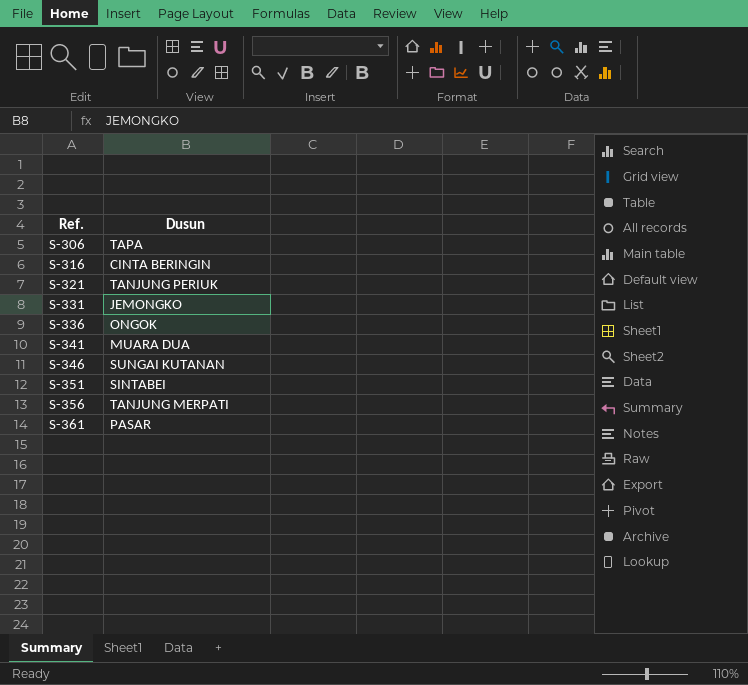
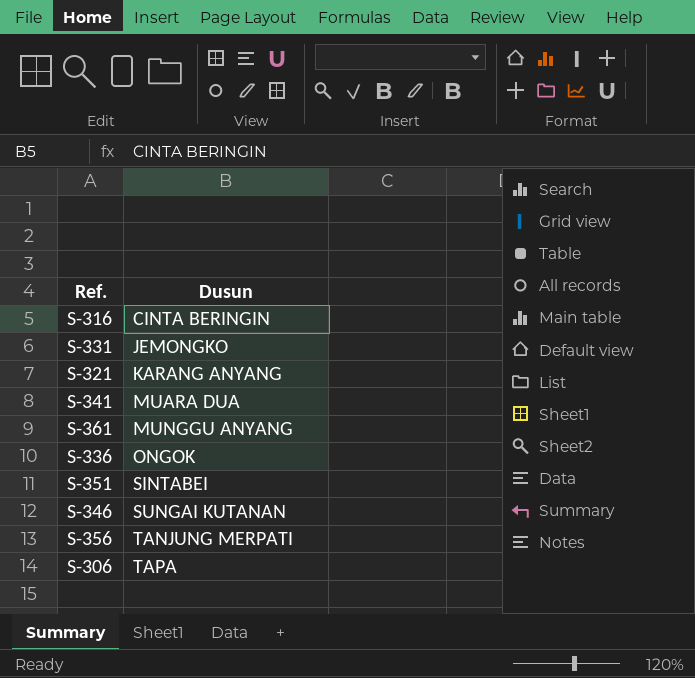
row order: Ref. ascending -> Dusun ascending
S-321 | Dusun: TANJUNG PERIUK -> KARANG ANYANG
S-361 | Dusun: PASAR -> MUNGGU ANYANG

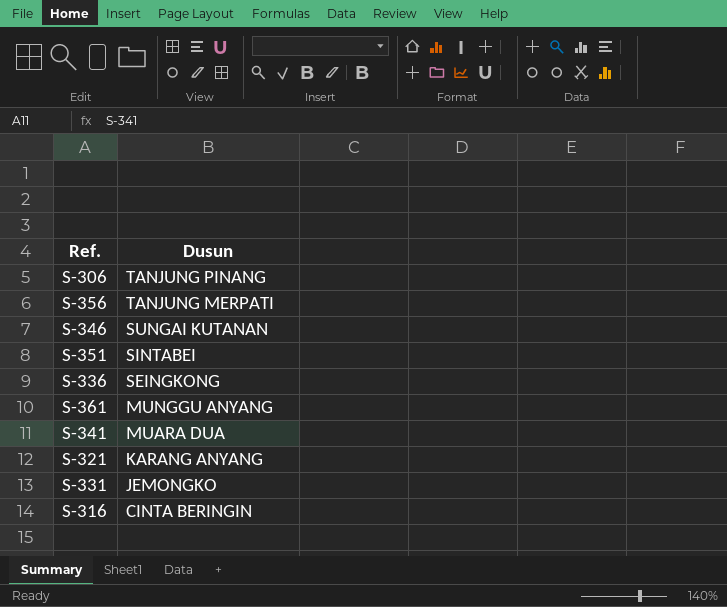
row order: Dusun ascending -> Dusun descending
S-306 | Dusun: TAPA -> TANJUNG PINANG
S-336 | Dusun: ONGOK -> SEINGKONG

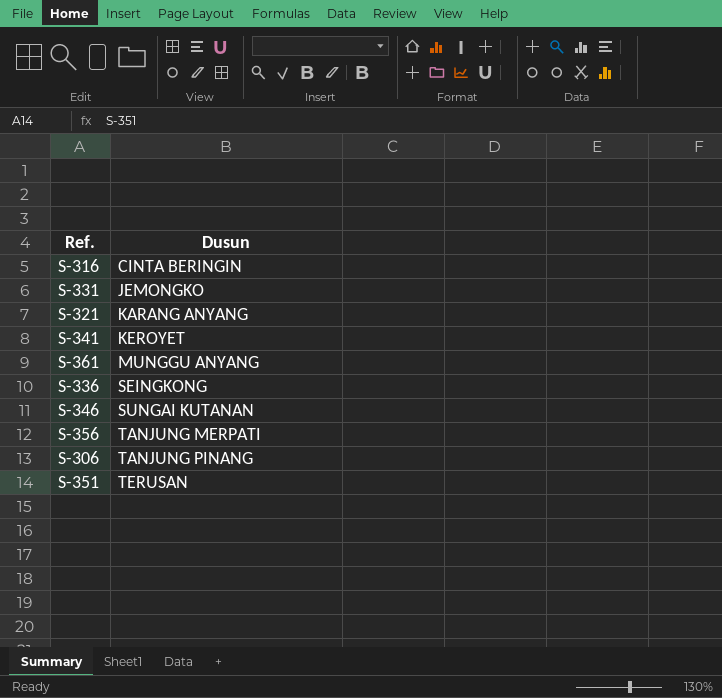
row order: Dusun descending -> Dusun ascending
S-341 | Dusun: MUARA DUA -> KEROYET
S-351 | Dusun: SINTABEI -> TERUSAN

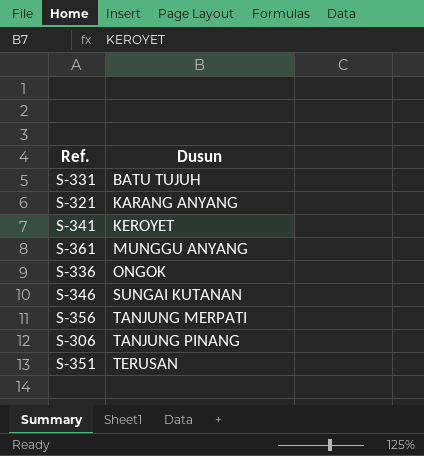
row S-316: CINTA BERINGIN -> none
S-331 | Dusun: JEMONGKO -> BATU TUJUH
S-336 | Dusun: SEINGKONG -> ONGOK

